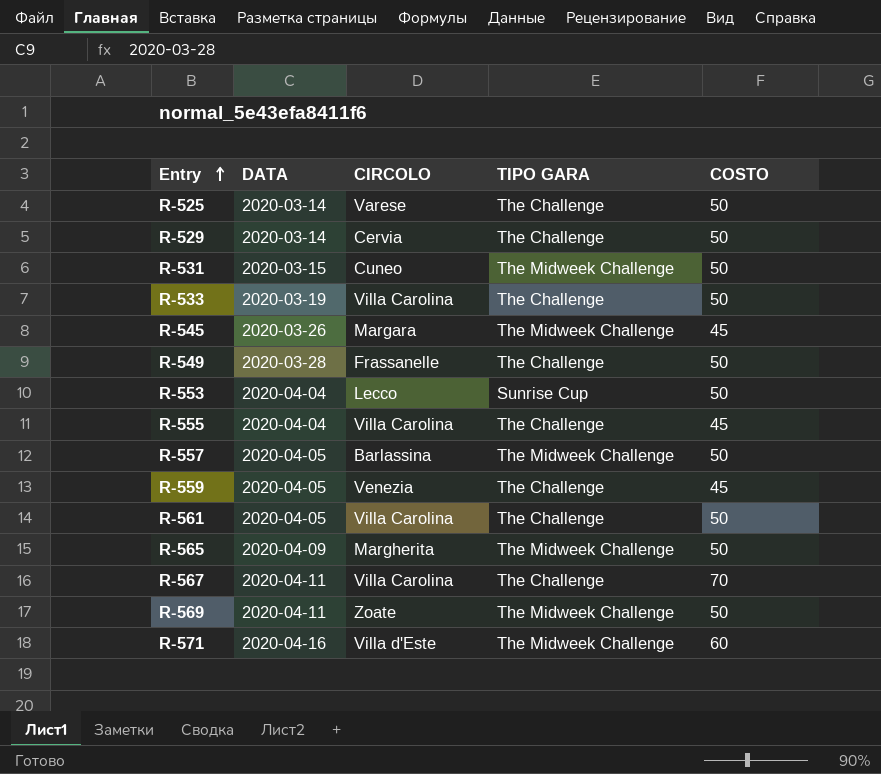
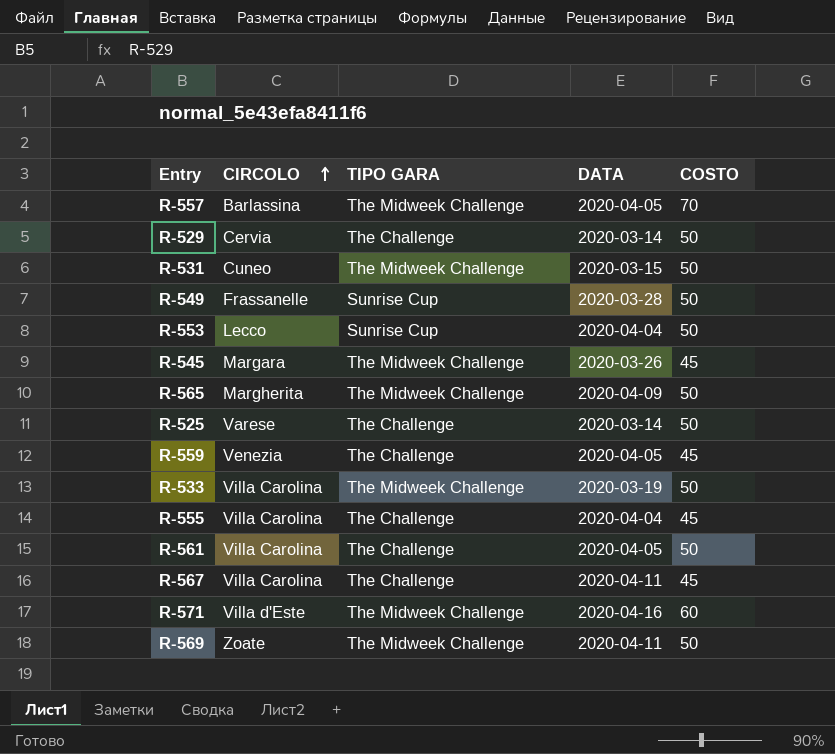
row order: Entry ascending -> CIRCOLO ascending
column DATA | position: 2 -> 4
R-557 | COSTO: 50 -> 70
R-549 | TIPO GARA: The Challenge -> Sunrise Cup
R-533 | TIPO GARA: The Challenge -> The Midweek Challenge
R-567 | COSTO: 70 -> 45

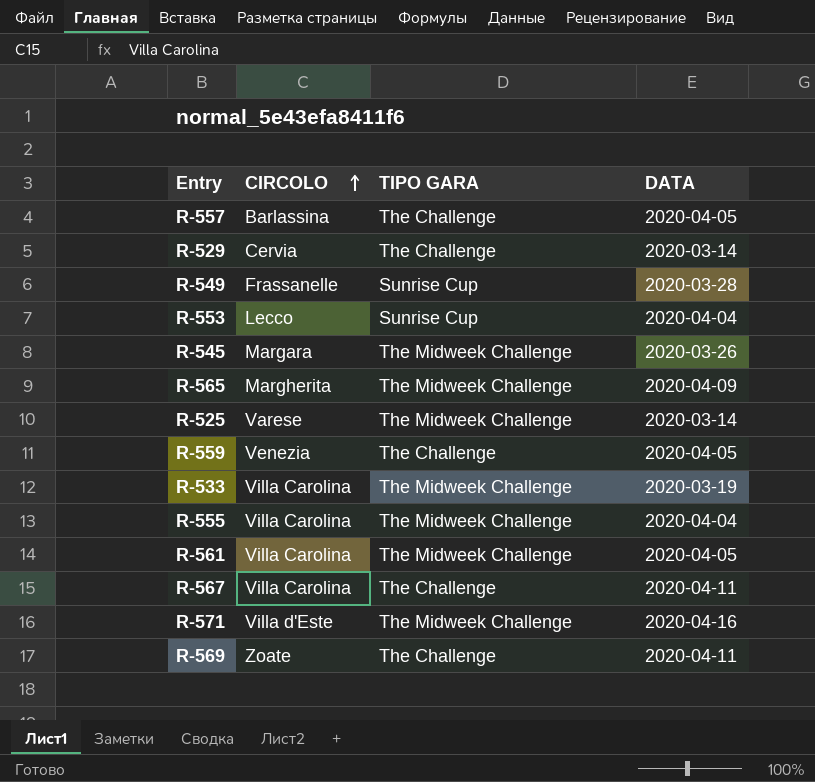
column COSTO | position: 5 -> none
row R-531: Cuneo | The Midweek Challenge | 2020-03-15 | 50 -> none
R-557 | TIPO GARA: The Midweek Challenge -> The Challenge
R-525 | TIPO GARA: The Challenge -> The Midweek Challenge
R-555 | TIPO GARA: The Challenge -> The Midweek Challenge
R-561 | TIPO GARA: The Challenge -> The Midweek Challenge
R-569 | TIPO GARA: The Midweek Challenge -> The Challenge

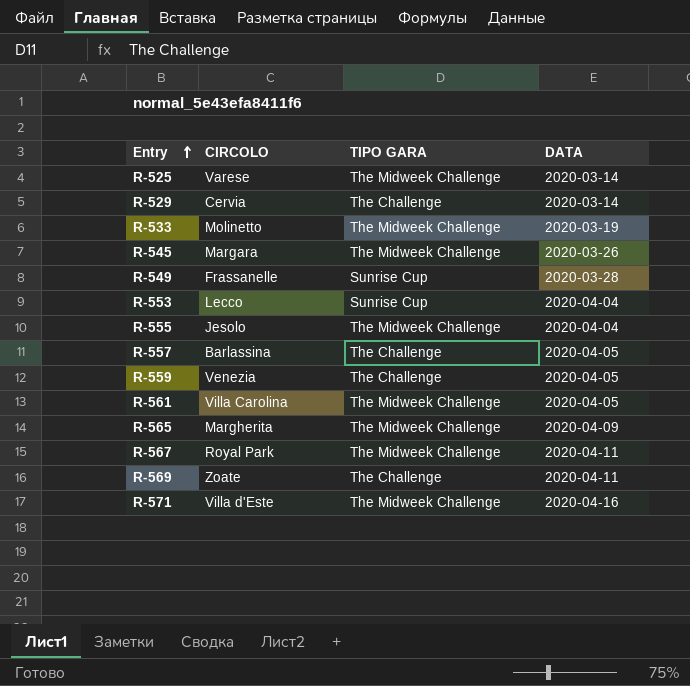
row order: CIRCOLO ascending -> Entry ascending
R-533 | CIRCOLO: Villa Carolina -> Molinetto
R-555 | CIRCOLO: Villa Carolina -> Jesolo
R-567 | CIRCOLO: Villa Carolina -> Royal Park
R-567 | TIPO GARA: The Challenge -> The Midweek Challenge

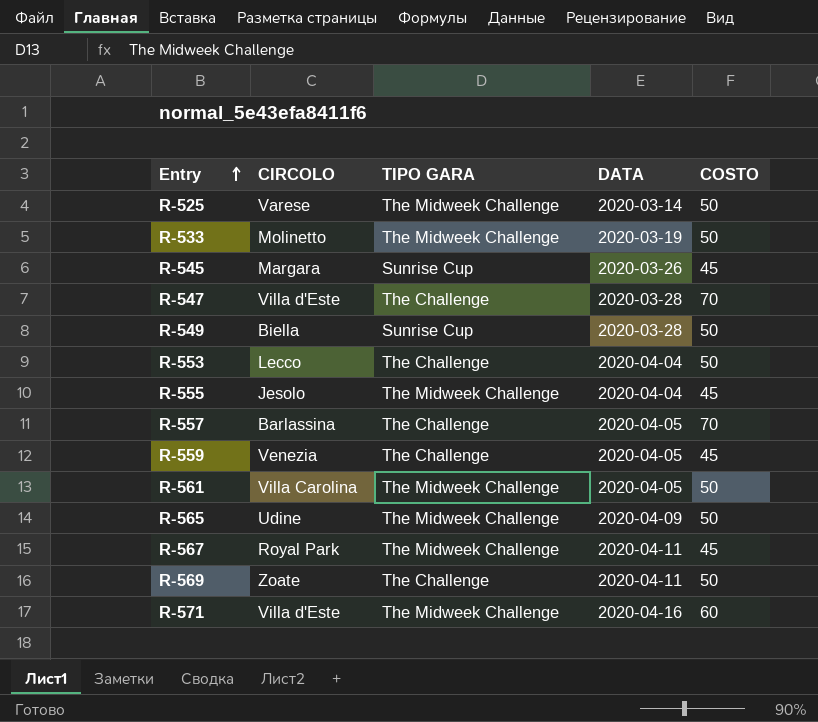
column COSTO | position: none -> 5
row R-529: Cervia | The Challenge | 2020-03-14 -> none
R-545 | TIPO GARA: The Midweek Challenge -> Sunrise Cup
row R-547: none -> Villa d'Este | The Challenge | 2020-03-28 | 70
R-549 | CIRCOLO: Frassanelle -> Biella
R-553 | TIPO GARA: Sunrise Cup -> The Challenge
R-565 | CIRCOLO: Margherita -> Udine

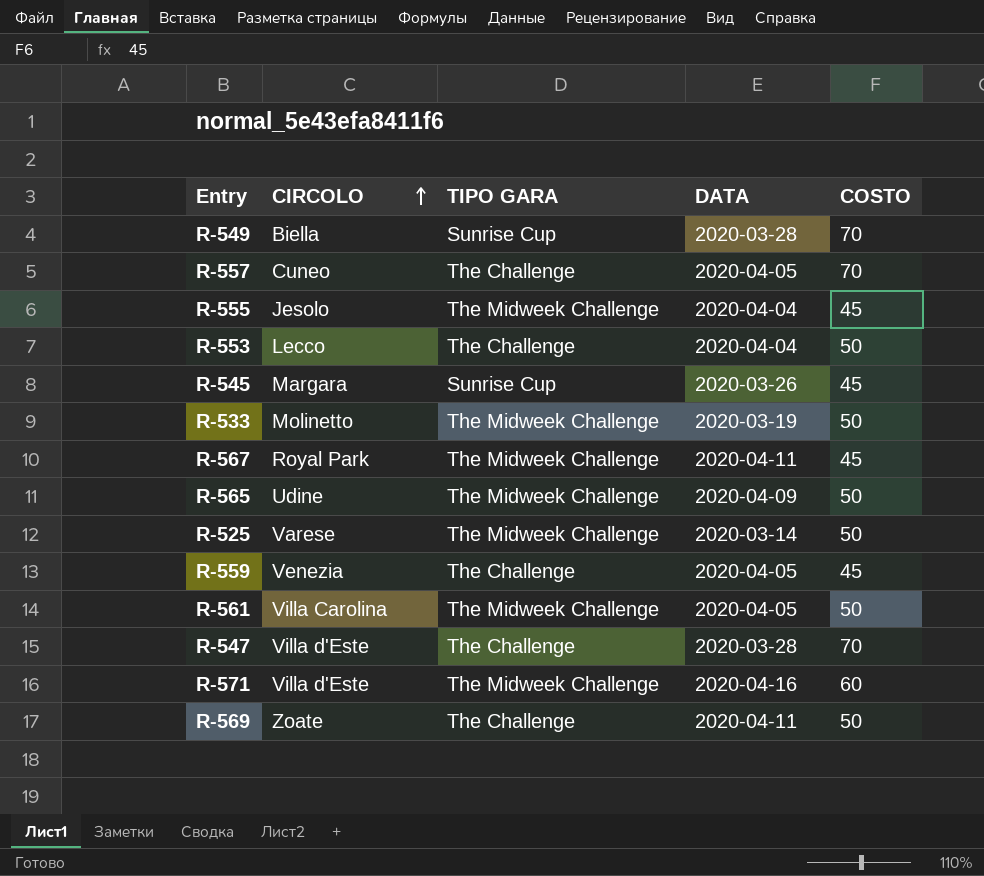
row order: Entry ascending -> CIRCOLO ascending
R-549 | COSTO: 50 -> 70
R-557 | CIRCOLO: Barlassina -> Cuneo

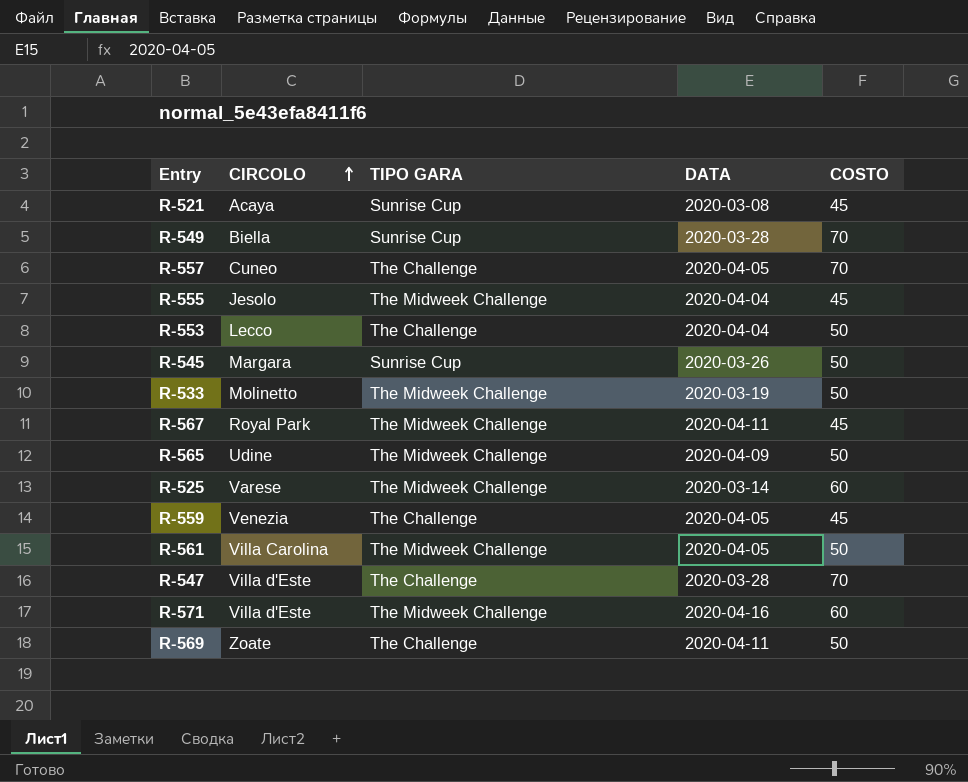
row R-521: none -> Acaya | Sunrise Cup | 2020-03-08 | 45
R-545 | COSTO: 45 -> 50
R-525 | COSTO: 50 -> 60

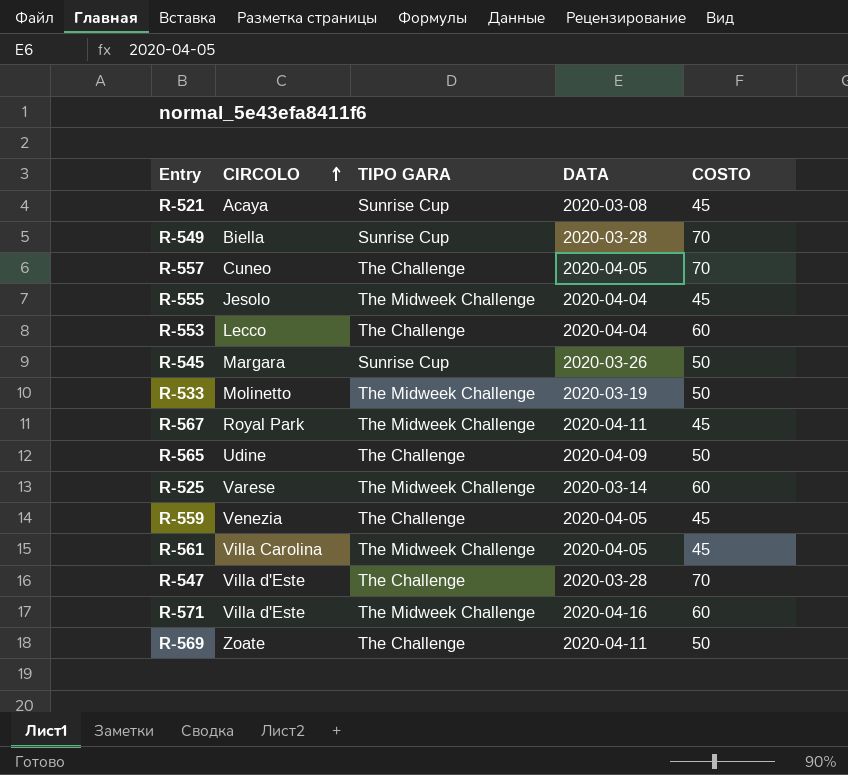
R-553 | COSTO: 50 -> 60
R-565 | TIPO GARA: The Midweek Challenge -> The Challenge
R-561 | COSTO: 50 -> 45

